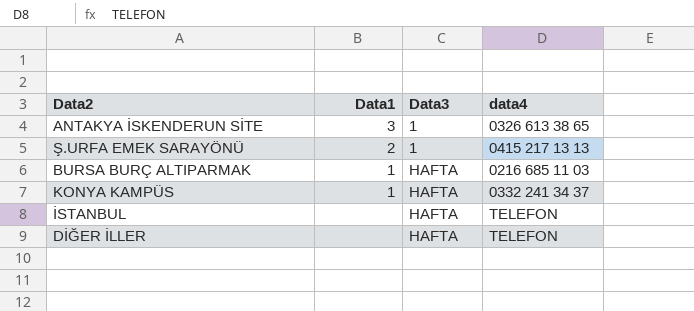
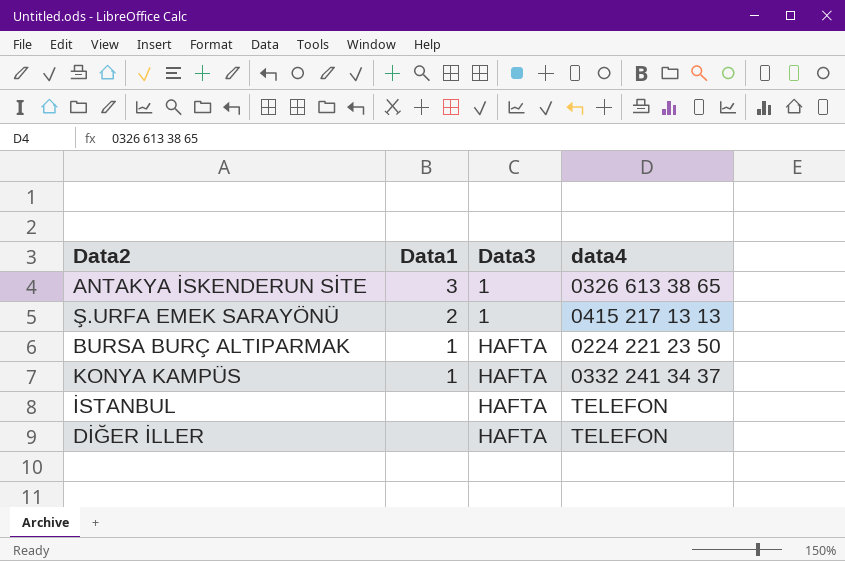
BURSA BURÇ ALTIPARMAK | data4: 0216 685 11 03 -> 0224 221 23 50

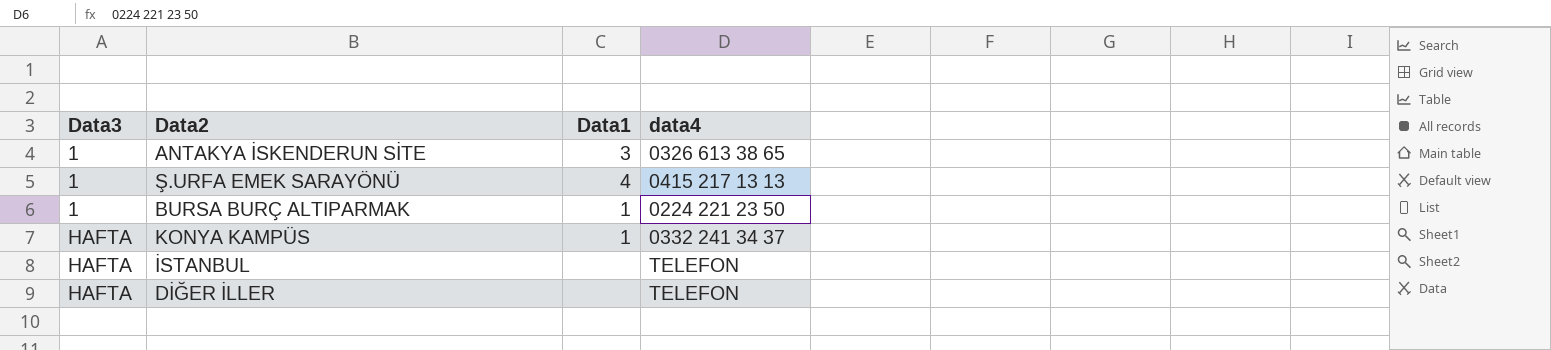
column Data3 | position: 3 -> 1
Ş.URFA EMEK SARAYÖNÜ | Data1: 2 -> 4
BURSA BURÇ ALTIPARMAK | Data3: HAFTA -> 1

